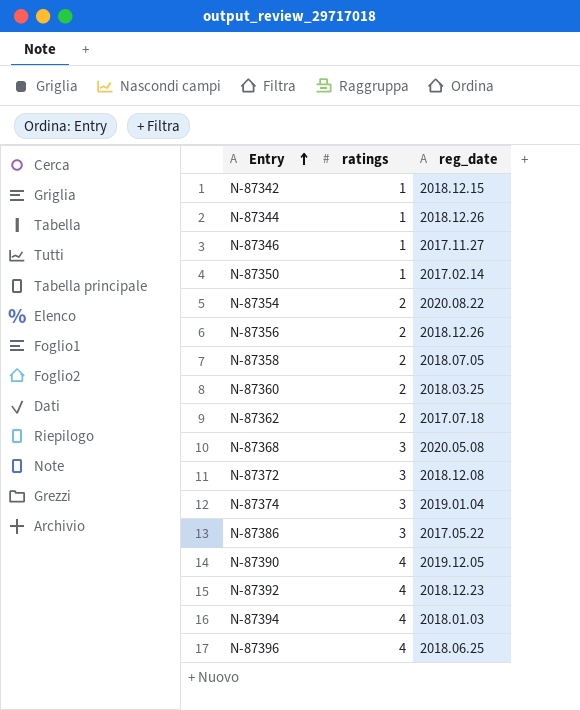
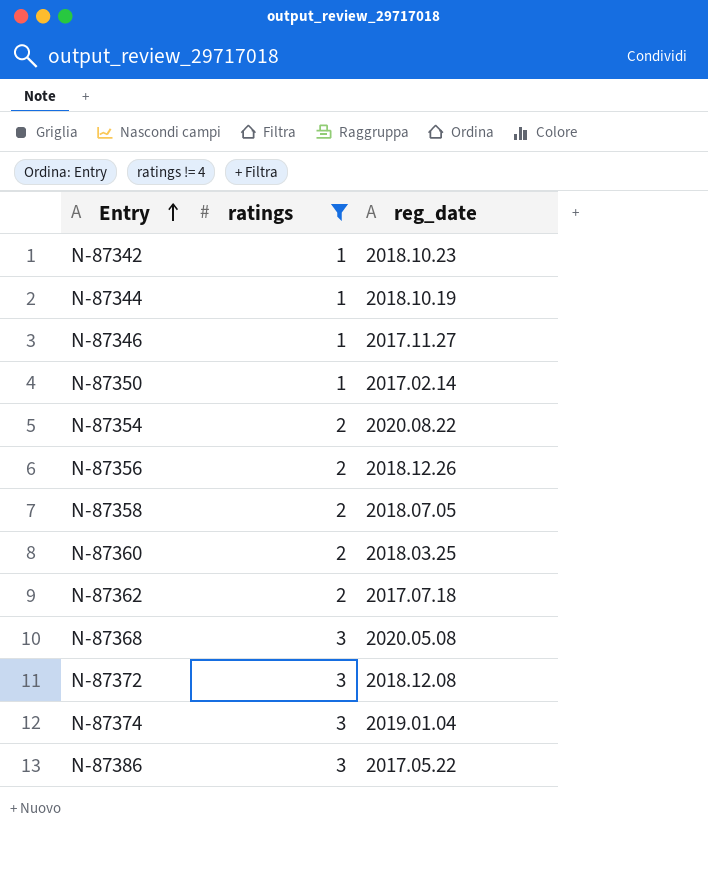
filter: none -> ratings != 4
N-87342 | reg_date: 2018.12.15 -> 2018.10.23
N-87344 | reg_date: 2018.12.26 -> 2018.10.19

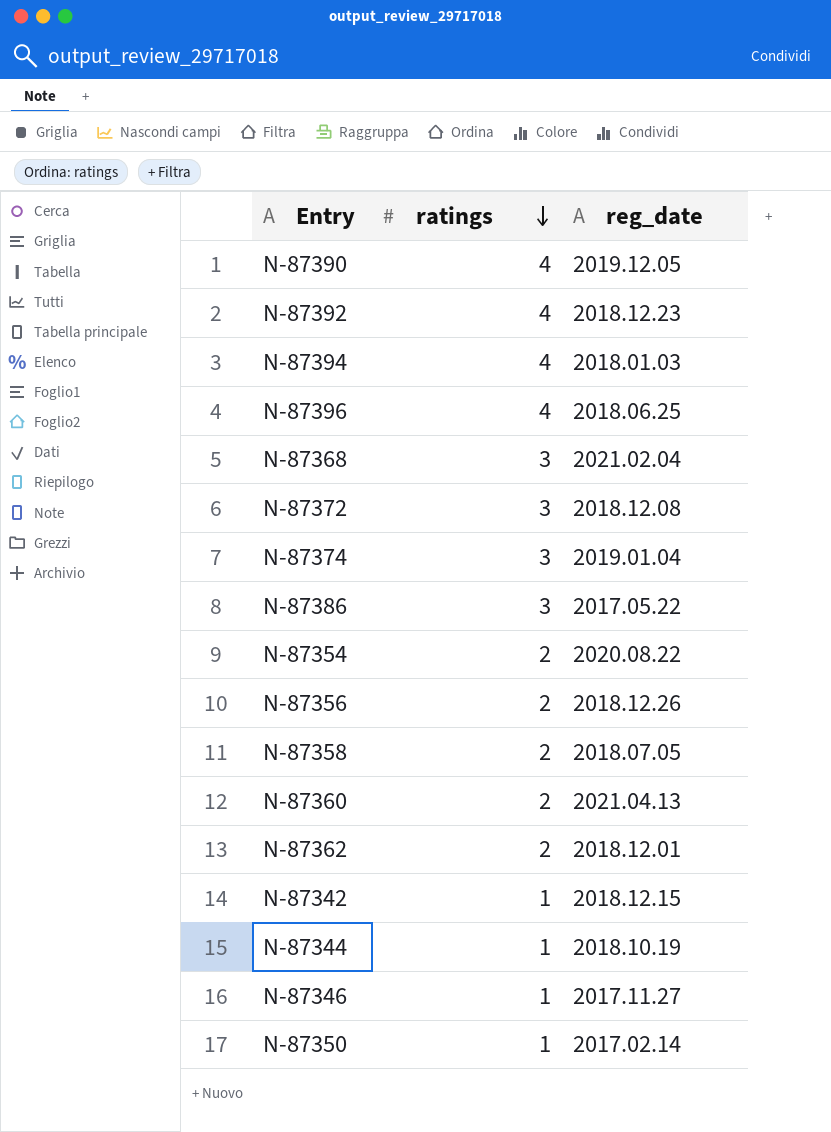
filter: ratings != 4 -> none
row order: Entry ascending -> ratings descending
N-87368 | reg_date: 2020.05.08 -> 2021.02.04
N-87360 | reg_date: 2018.03.25 -> 2021.04.13
N-87362 | reg_date: 2017.07.18 -> 2018.12.01
N-87342 | reg_date: 2018.10.23 -> 2018.12.15

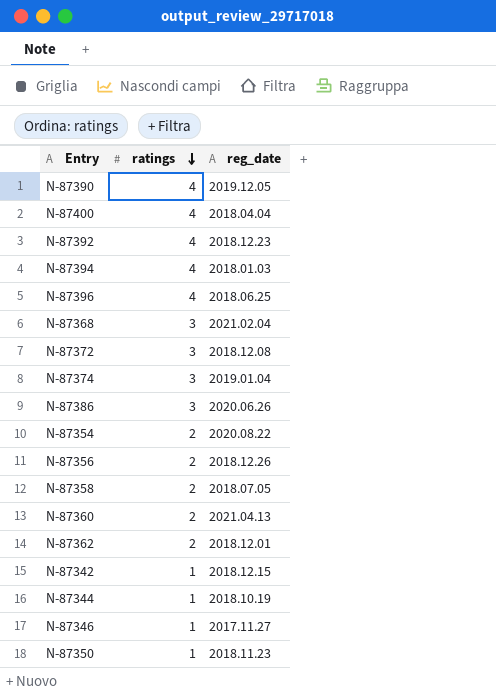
row N-87400: none -> 4 | 2018.04.04
N-87386 | reg_date: 2017.05.22 -> 2020.06.26
N-87350 | reg_date: 2017.02.14 -> 2018.11.23

